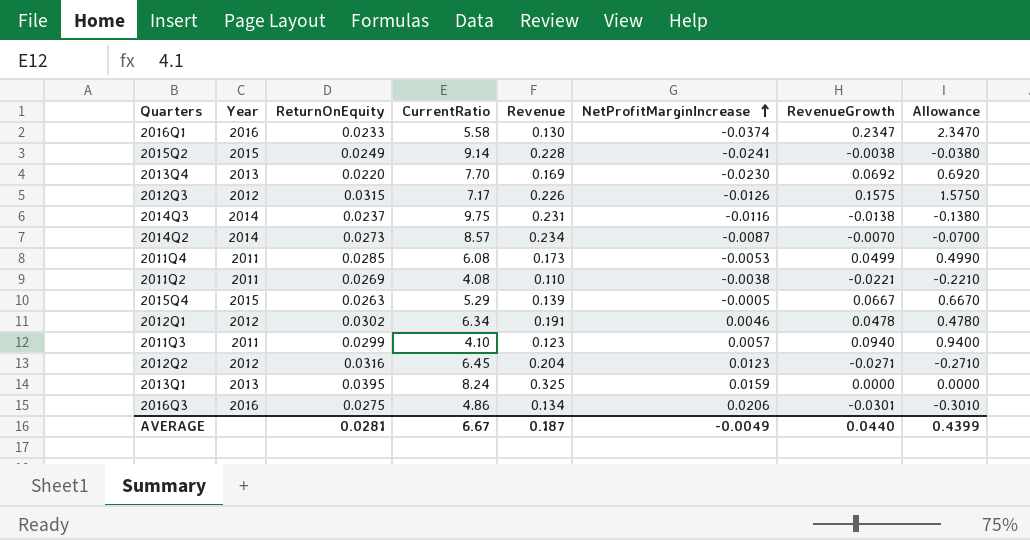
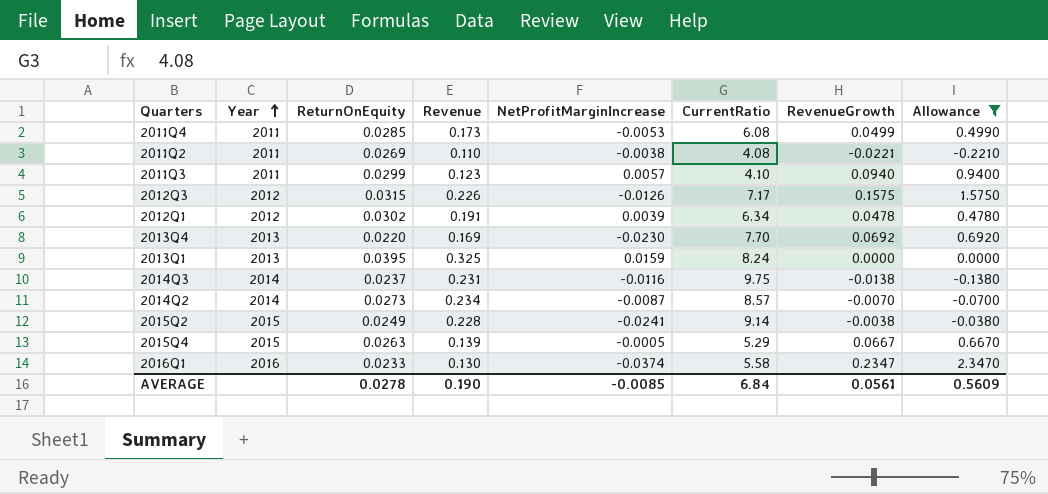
filter: none -> Allowance >= -0.2210
row order: NetProfitMarginIncrease ascending -> Year ascending
column CurrentRatio | position: 4 -> 6
2012Q1 | NetProfitMarginIncrease: 0.0046 -> 0.0039
AVERAGE | ReturnOnEquity: 0.0281 -> 0.0278
AVERAGE | Revenue: 0.187 -> 0.190
AVERAGE | NetProfitMarginIncrease: -0.0049 -> -0.0085
AVERAGE | CurrentRatio: 6.67 -> 6.84
AVERAGE | RevenueGrowth: 0.0440 -> 0.0561
AVERAGE | Allowance: 0.4399 -> 0.5609

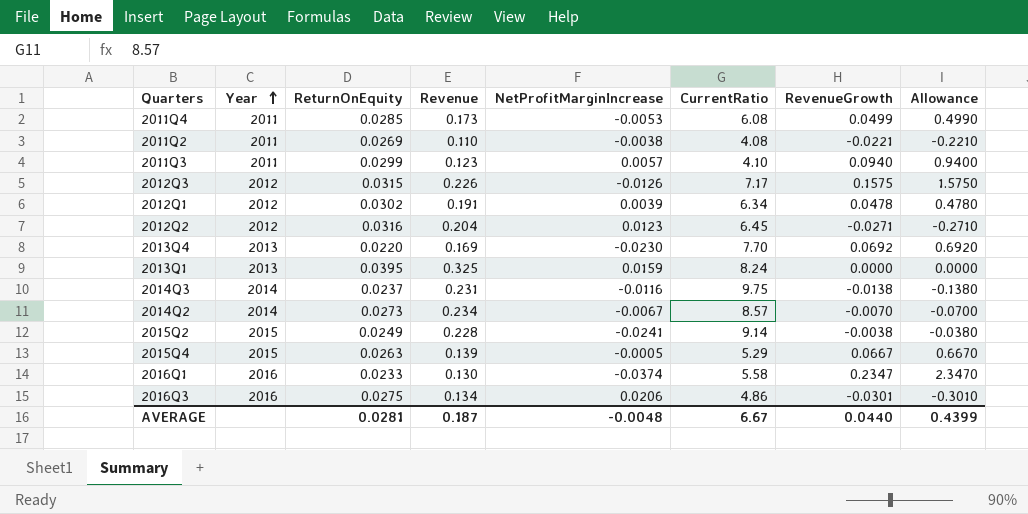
filter: Allowance >= -0.2210 -> none
2014Q2 | NetProfitMarginIncrease: -0.0087 -> -0.0067
AVERAGE | ReturnOnEquity: 0.0278 -> 0.0281
AVERAGE | Revenue: 0.190 -> 0.187
AVERAGE | NetProfitMarginIncrease: -0.0085 -> -0.0048
AVERAGE | CurrentRatio: 6.84 -> 6.67
AVERAGE | RevenueGrowth: 0.0561 -> 0.0440
AVERAGE | Allowance: 0.5609 -> 0.4399

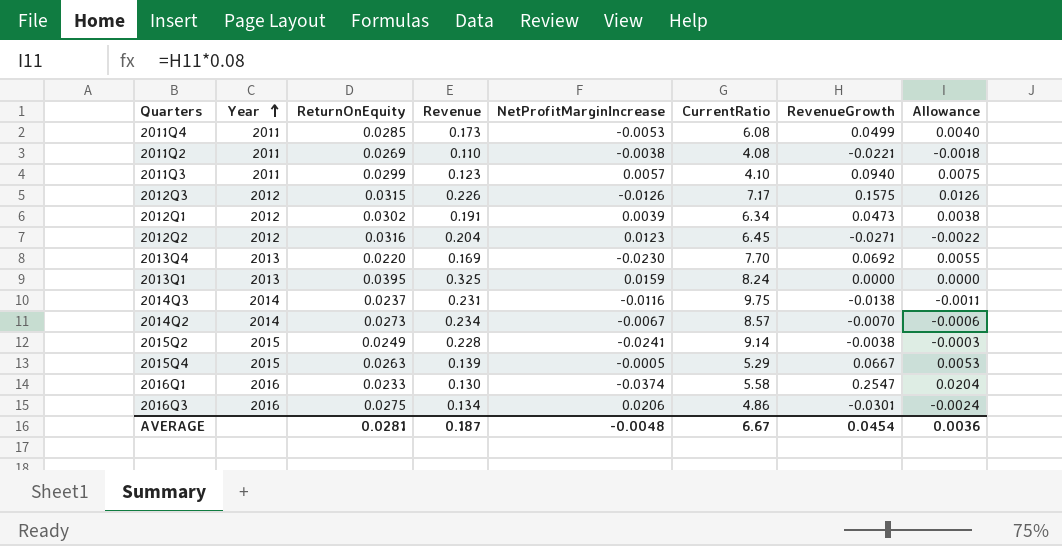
column Allowance | formula: [RevenueGrowth] * 10 -> [RevenueGrowth] * 0.08
2012Q1 | RevenueGrowth: 0.0478 -> 0.0473
2016Q1 | RevenueGrowth: 0.2347 -> 0.2547
AVERAGE | RevenueGrowth: 0.0440 -> 0.0454
AVERAGE | Allowance: 0.4399 -> 0.0036

